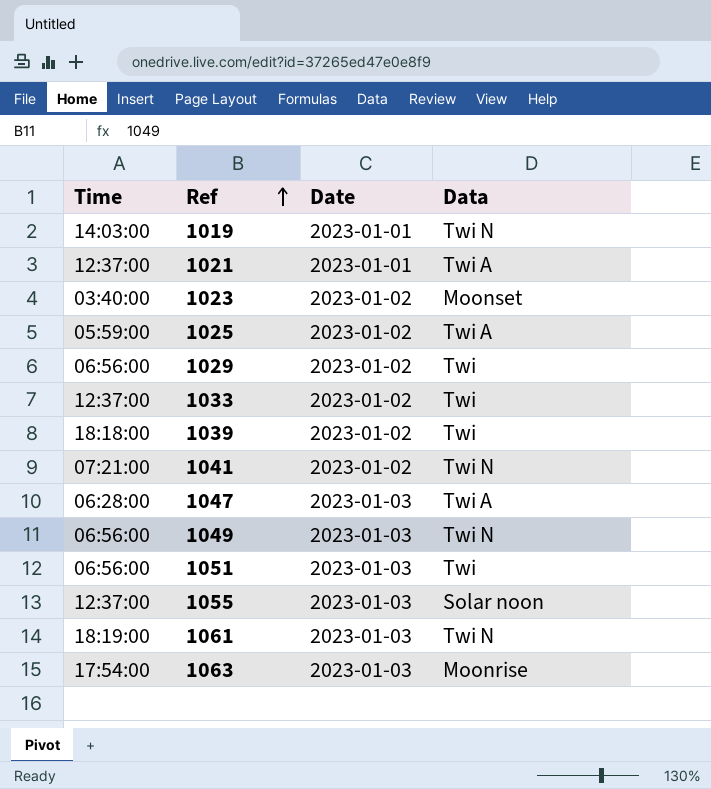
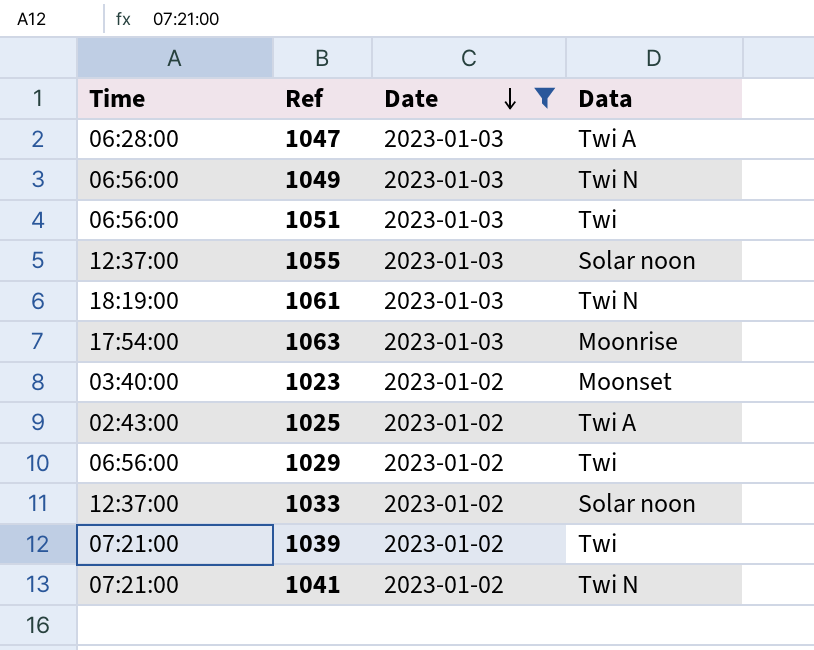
filter: none -> Date != 2023-01-01
row order: Ref ascending -> Date descending
1025 | Time: 05:59:00 -> 02:43:00
1033 | Data: Twi -> Solar noon
1039 | Time: 18:18:00 -> 07:21:00

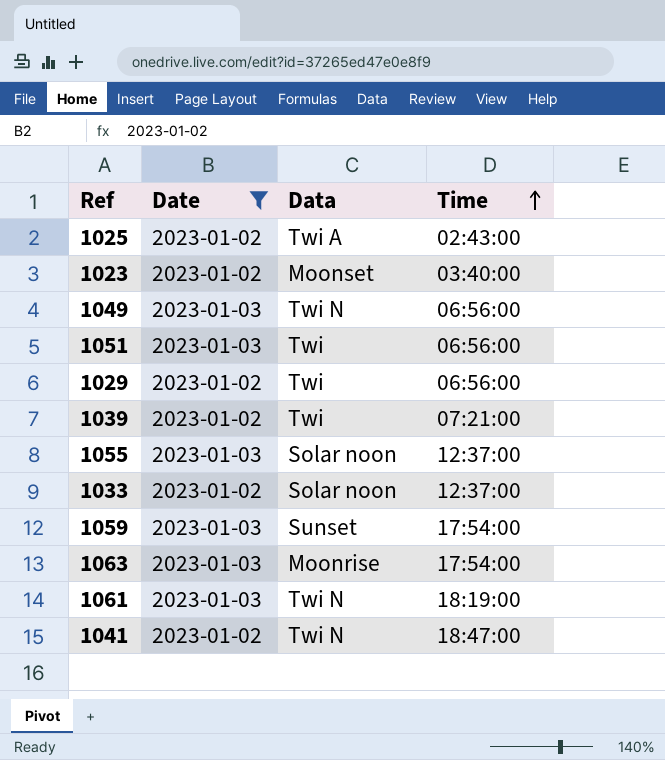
row order: Date descending -> Time ascending
column Time | position: 1 -> 4
row 1047: 06:28:00 | 2023-01-03 | Twi A -> none
row 1059: none -> 2023-01-03 | Sunset | 17:54:00
1041 | Time: 07:21:00 -> 18:47:00

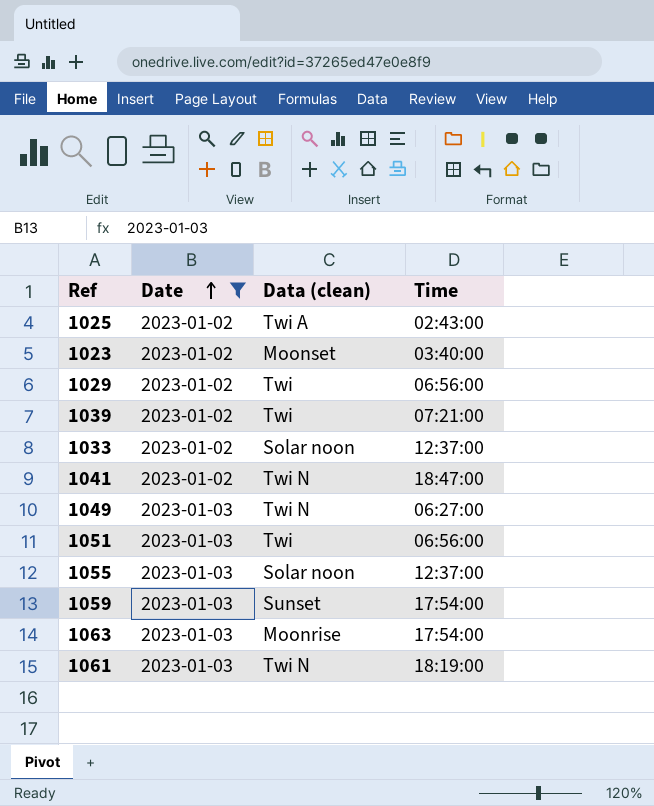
row order: Time ascending -> Date ascending
column name: Data -> Data (clean)
1049 | Time: 06:56:00 -> 06:27:00

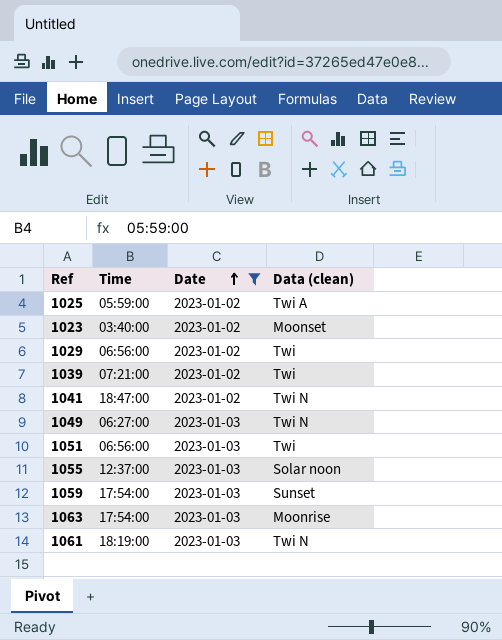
column Time | position: 4 -> 2
row 1033: 2023-01-02 | Solar noon | 12:37:00 -> none
1025 | Time: 02:43:00 -> 05:59:00

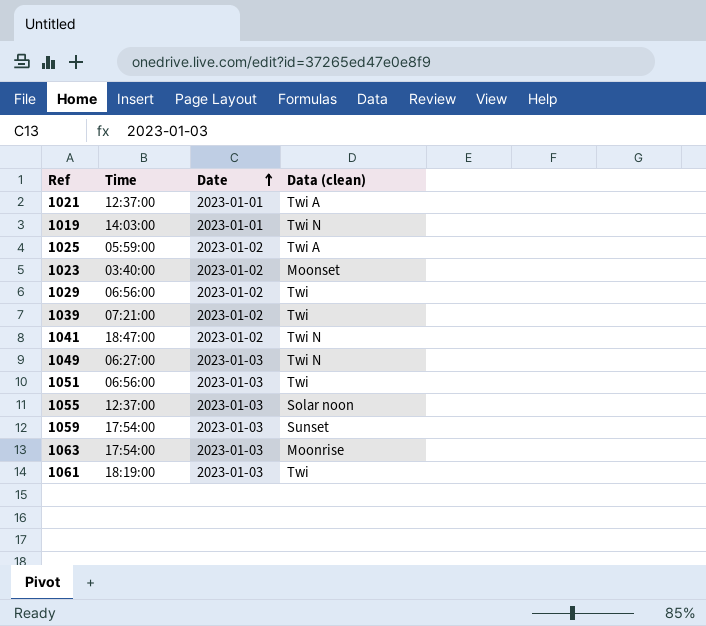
filter: Date != 2023-01-01 -> none
1061 | Data (clean): Twi N -> Twi

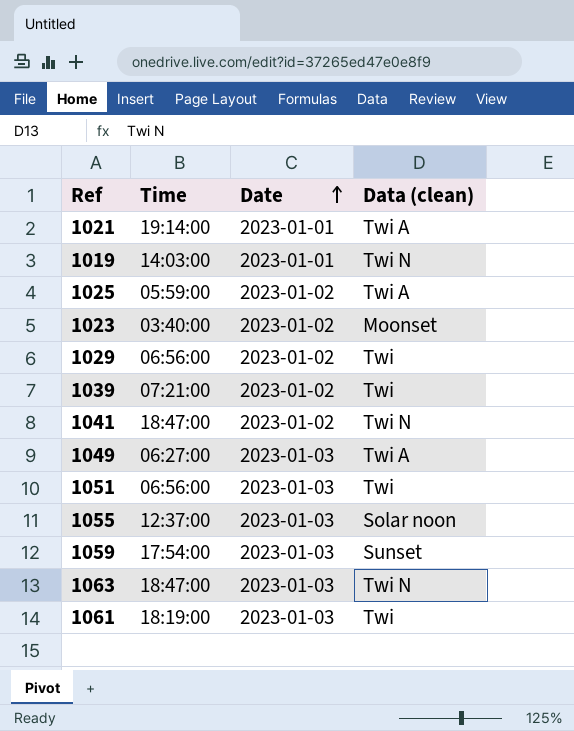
1021 | Time: 12:37:00 -> 19:14:00
1049 | Data (clean): Twi N -> Twi A
1063 | Time: 17:54:00 -> 18:47:00
1063 | Data (clean): Moonrise -> Twi N

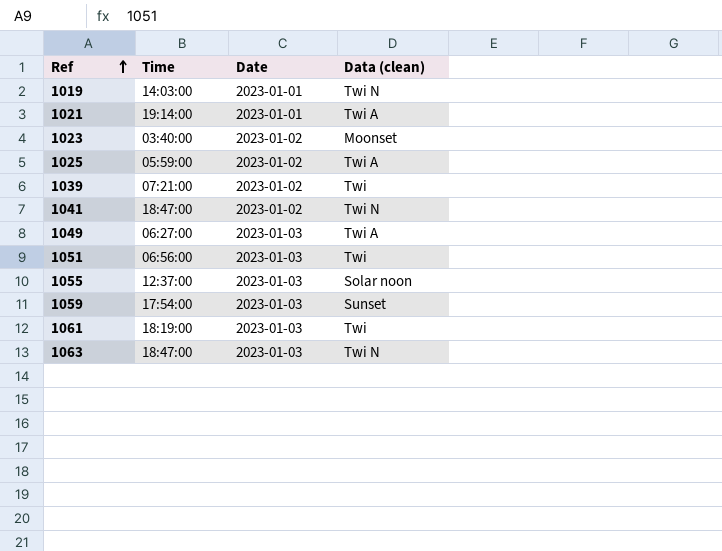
row order: Date ascending -> Ref ascending
row 1029: 06:56:00 | 2023-01-02 | Twi -> none

